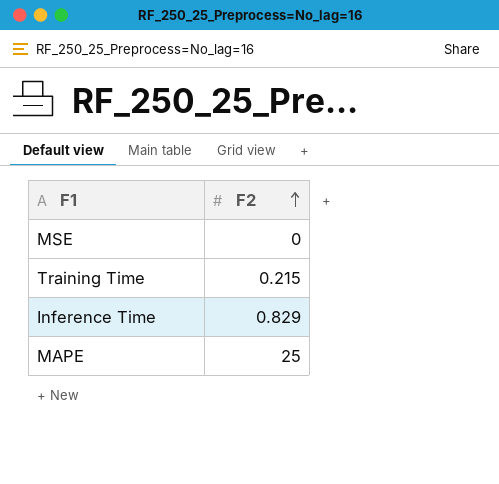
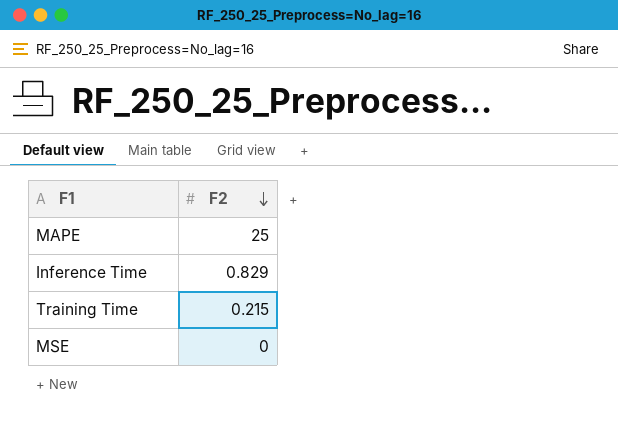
row order: F2 ascending -> F2 descending

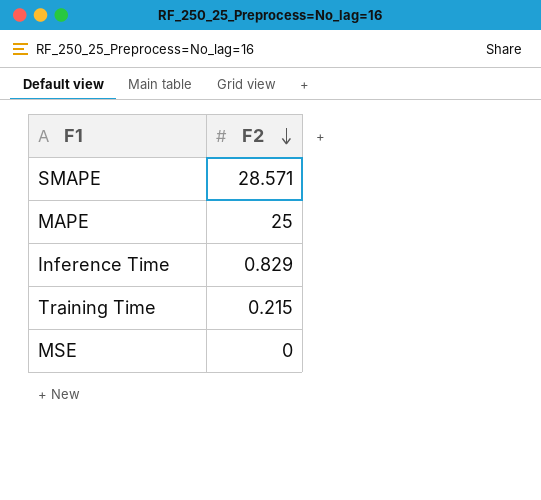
row SMAPE: none -> 28.571

